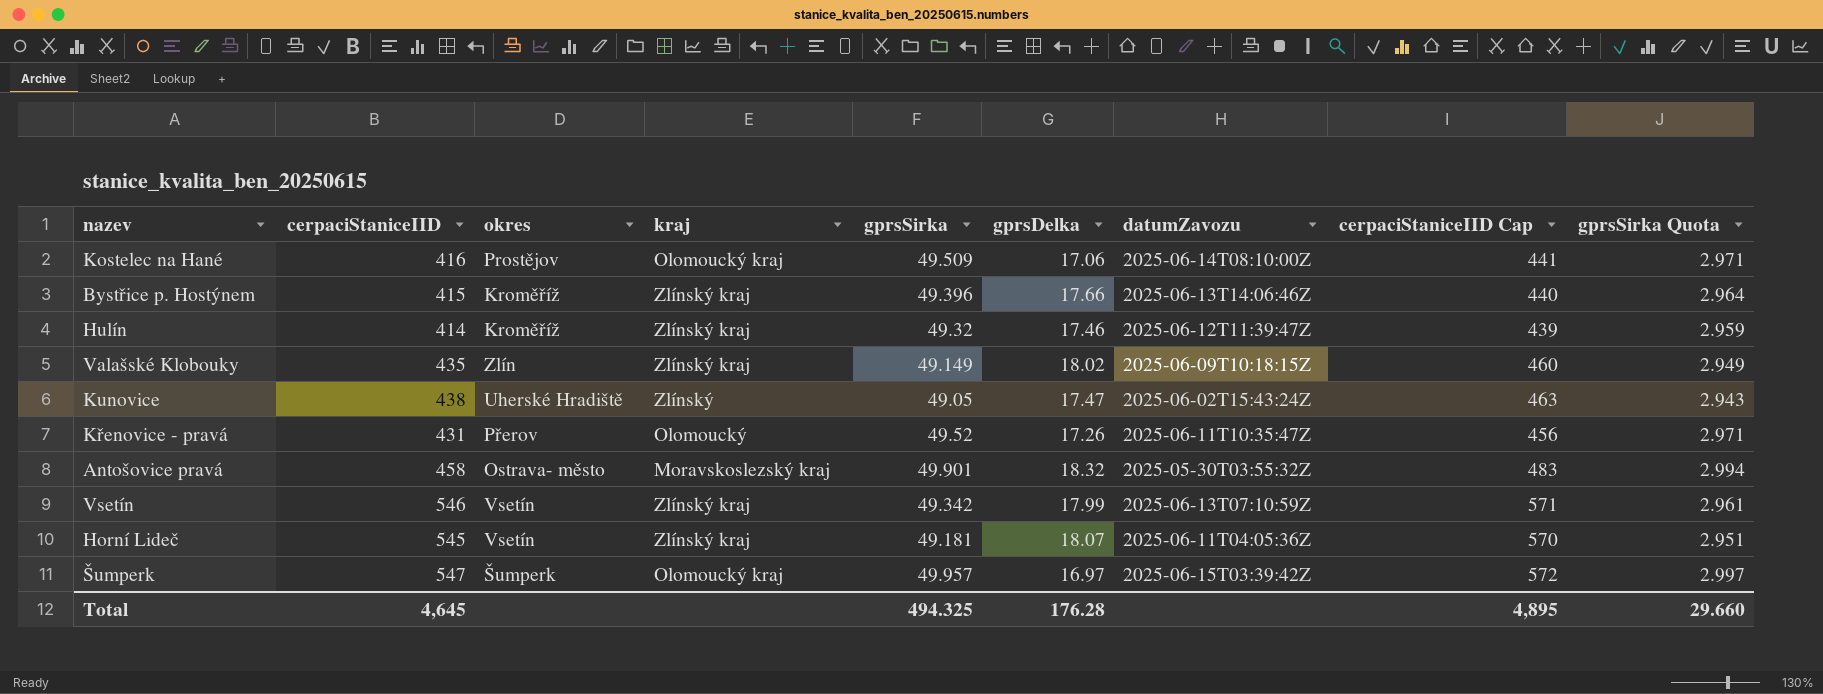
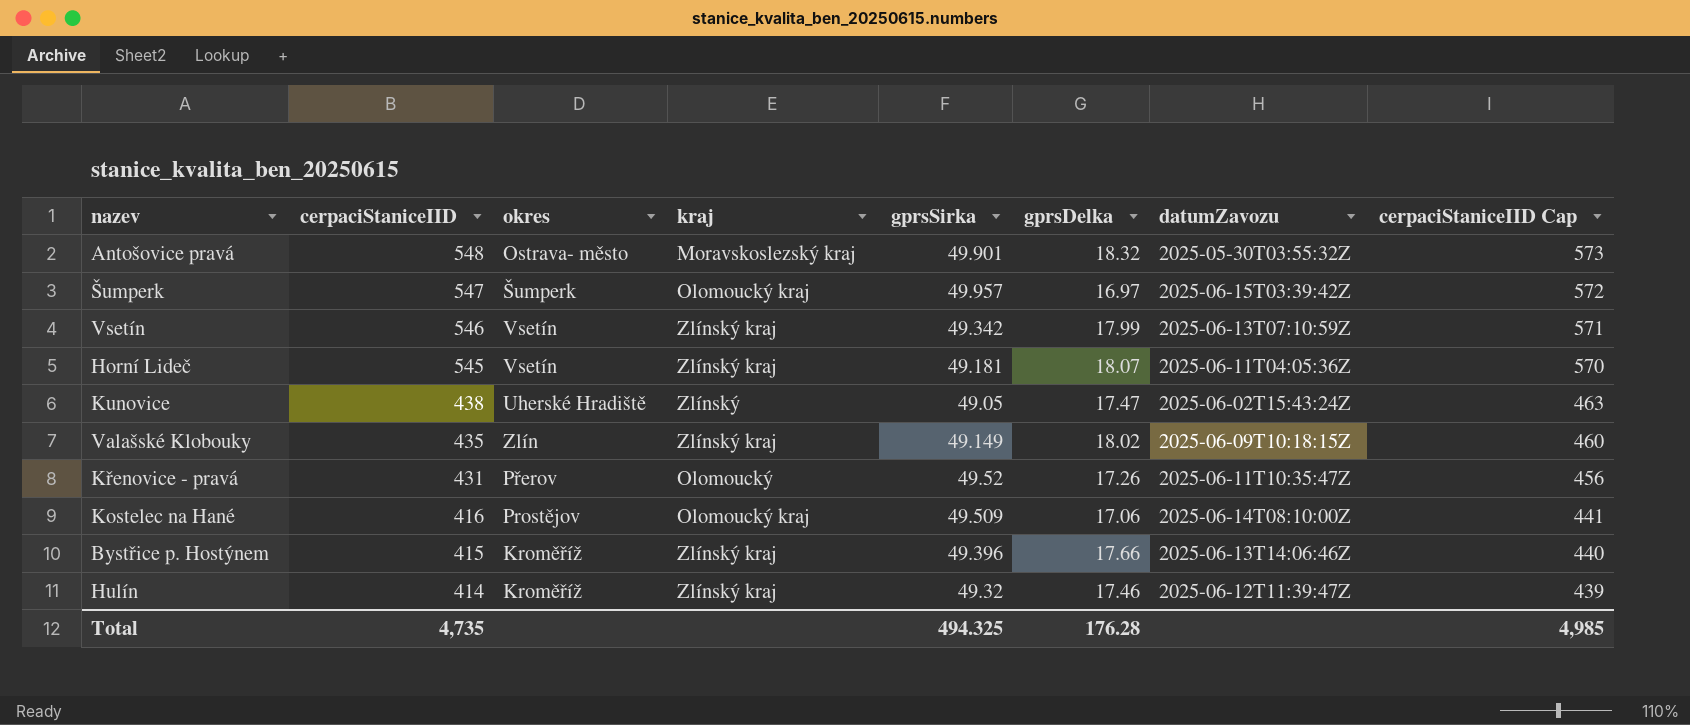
row order: none -> cerpaciStaniceIID descending
column gprsSirka Quota | formula: [gprsSirka] * 0.06 -> none
Antošovice pravá | cerpaciStaniceIID: 458 -> 548
Antošovice pravá | cerpaciStaniceIID Cap: 483 -> 573
Total | cerpaciStaniceIID: 4,645 -> 4,735
Total | cerpaciStaniceIID Cap: 4,895 -> 4,985

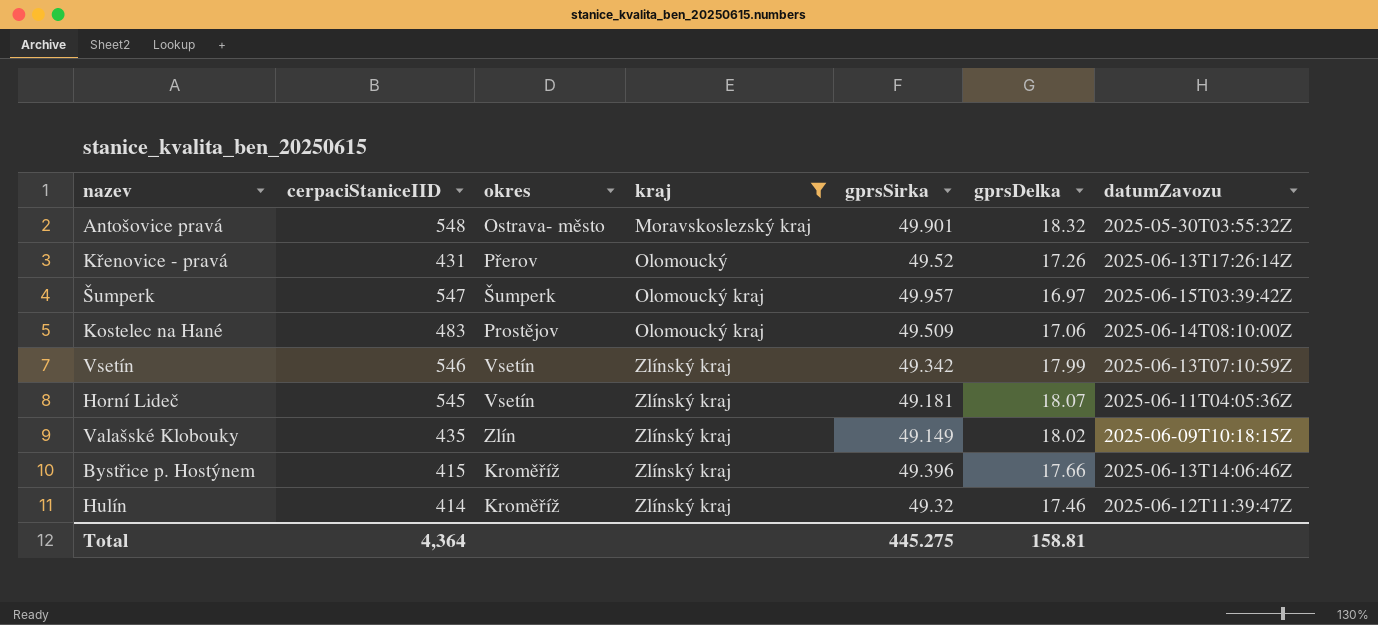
filter: none -> kraj != Zlínský
row order: cerpaciStaniceIID descending -> kraj ascending
column cerpaciStaniceIID Cap | formula: [cerpaciStaniceIID] + 25 -> none
Křenovice - pravá | datumZavozu: 2025-06-11T10:35:47Z -> 2025-06-13T17:26:14Z
Kostelec na Hané | cerpaciStaniceIID: 416 -> 483
Total | cerpaciStaniceIID: 4,735 -> 4,364
Total | gprsSirka: 494.325 -> 445.275
Total | gprsDelka: 176.28 -> 158.81

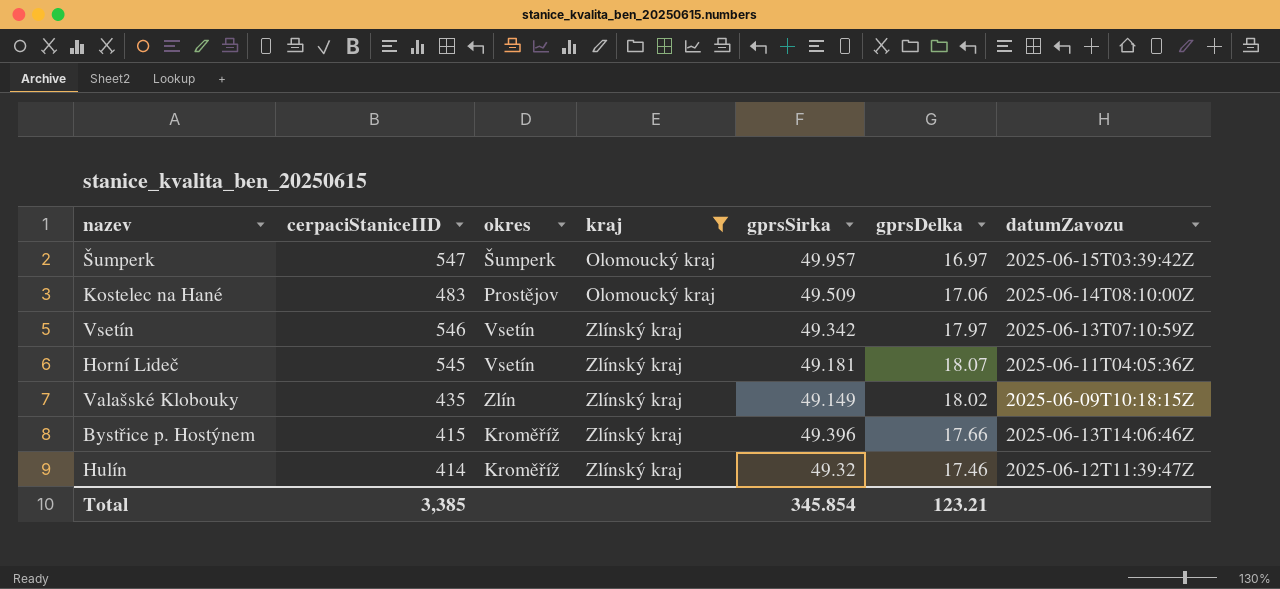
row Antošovice pravá: 548 | Ostrava- město | Moravskoslezský kraj | 49.901 | 18.32 | 2025-05-30T03:55:32Z -> none
row Křenovice - pravá: 431 | Přerov | Olomoucký | 49.52 | 17.26 | 2025-06-13T17:26:14Z -> none
Vsetín | gprsDelka: 17.99 -> 17.97
Total | cerpaciStaniceIID: 4,364 -> 3,385
Total | gprsSirka: 445.275 -> 345.854
Total | gprsDelka: 158.81 -> 123.21

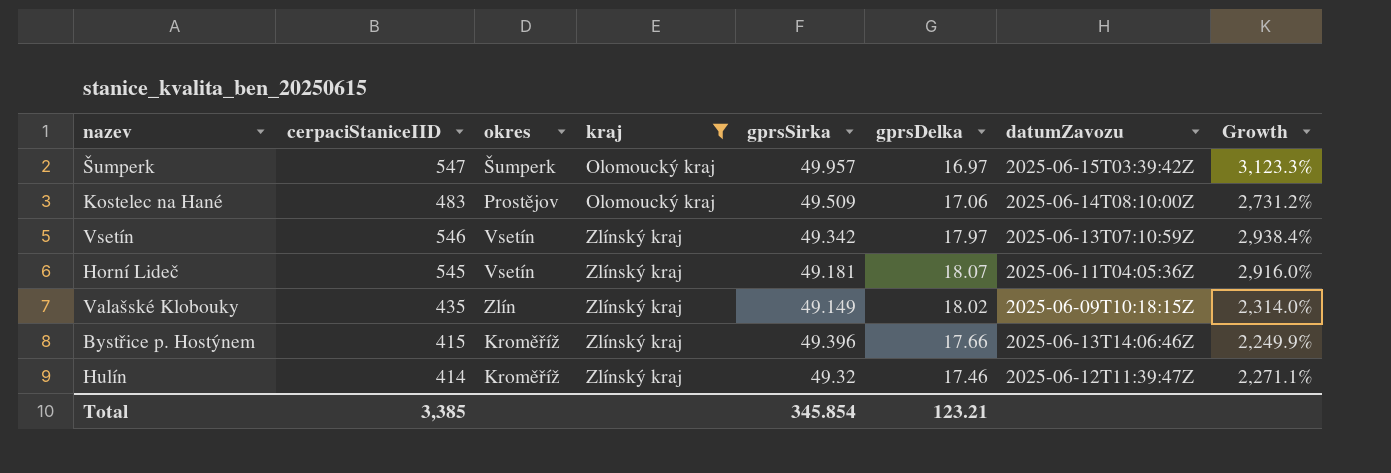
column Growth | formula: none -> ([cerpaciStaniceIID] - [gprsDelka]) / [gprsDelka]

